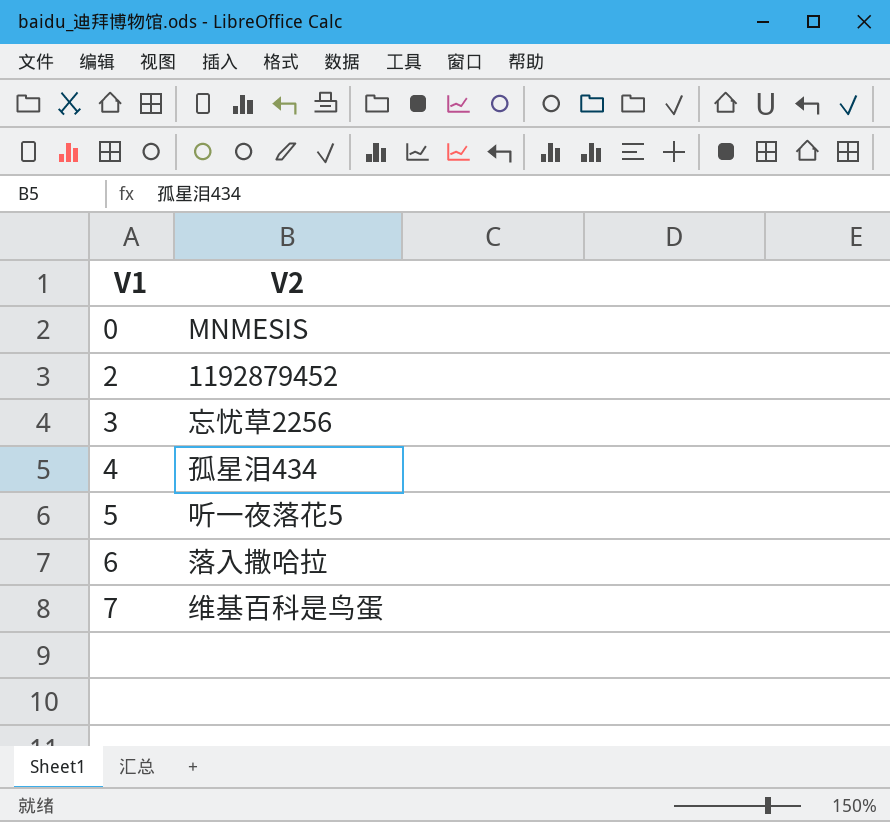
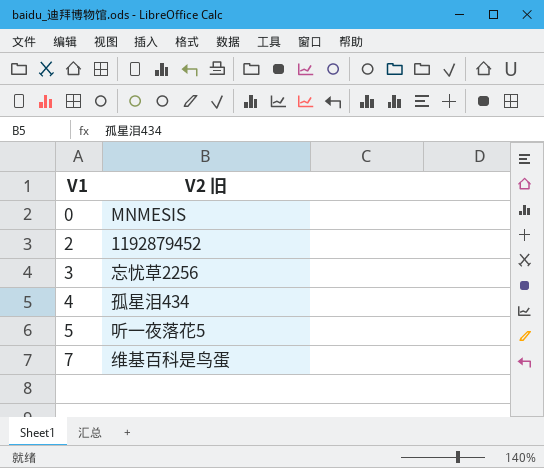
column name: V2 -> V2 旧
row 6: 落入撒哈拉 -> none

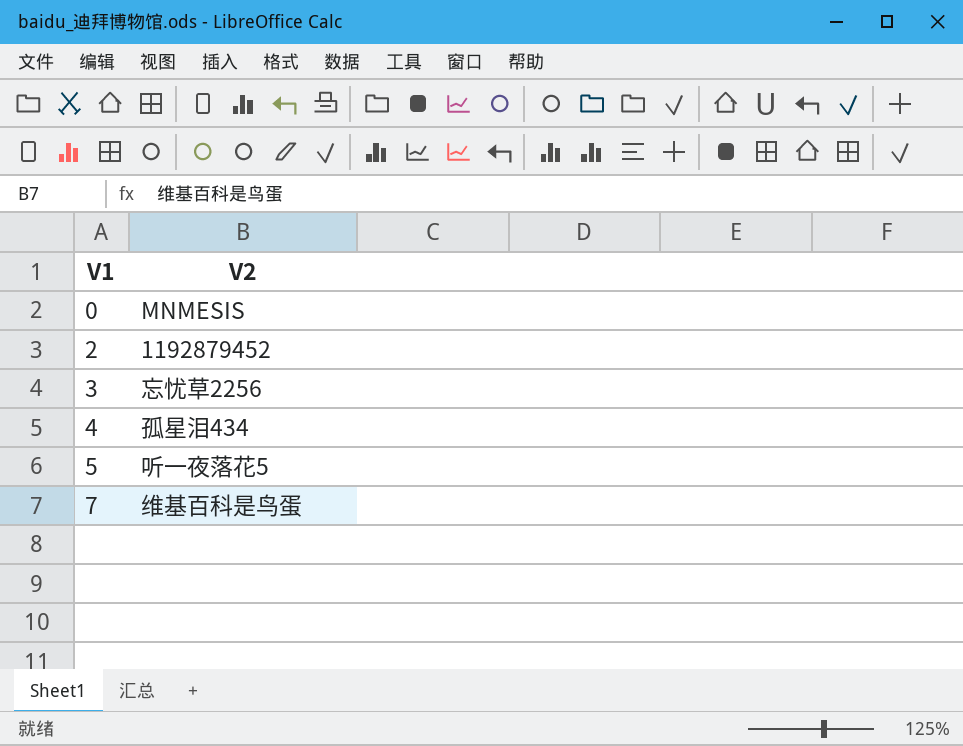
column name: V2 旧 -> V2

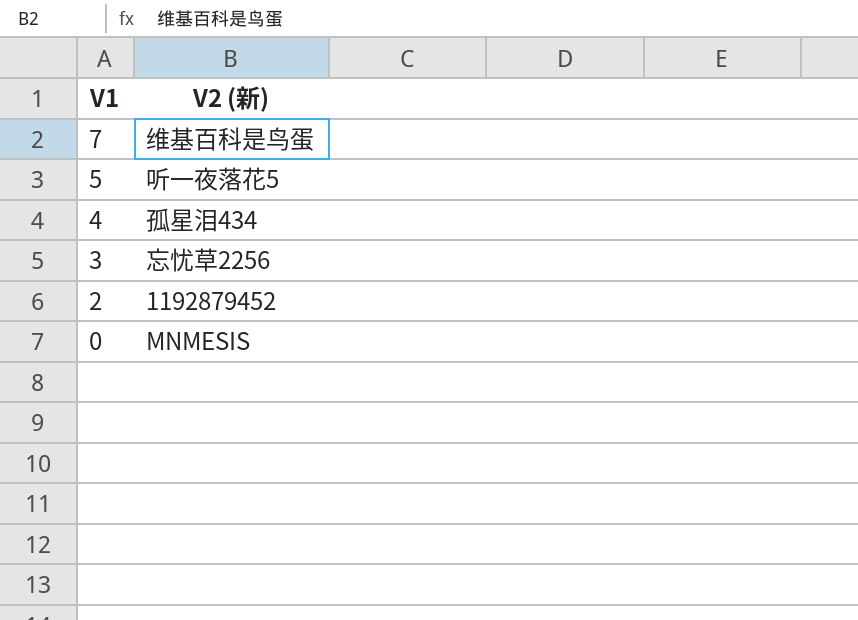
row order: V1 ascending -> V1 descending
column name: V2 -> V2 (新)

